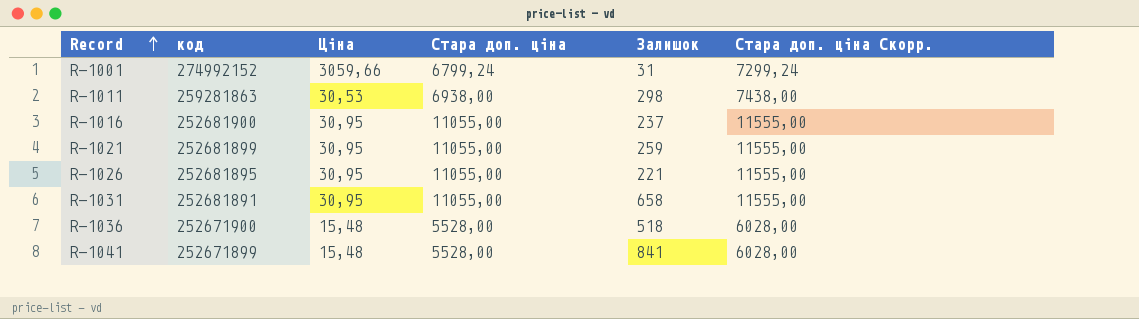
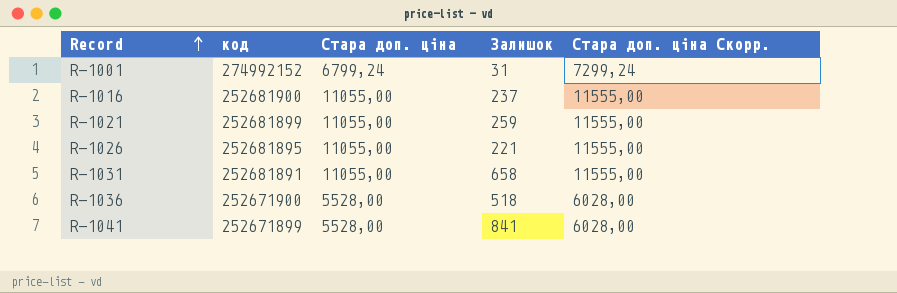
column Ціна | position: 3 -> none
row R-1011: 259281863 | 30,53 | 6938,00 | 298 | 7438,00 -> none

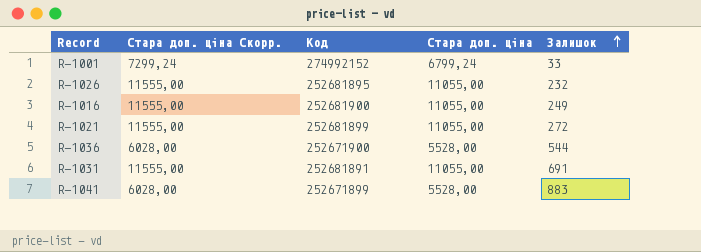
row order: Record ascending -> Залишок ascending
column Стара доп. ціна Скорр. | position: 5 -> 2
column name: код -> Код
R-1001 | Залишок: 31 -> 33
R-1026 | Залишок: 221 -> 232
R-1016 | Залишок: 237 -> 249
R-1021 | Залишок: 259 -> 272
R-1036 | Залишок: 518 -> 544
R-1031 | Залишок: 658 -> 691
R-1041 | Залишок: 841 -> 883

